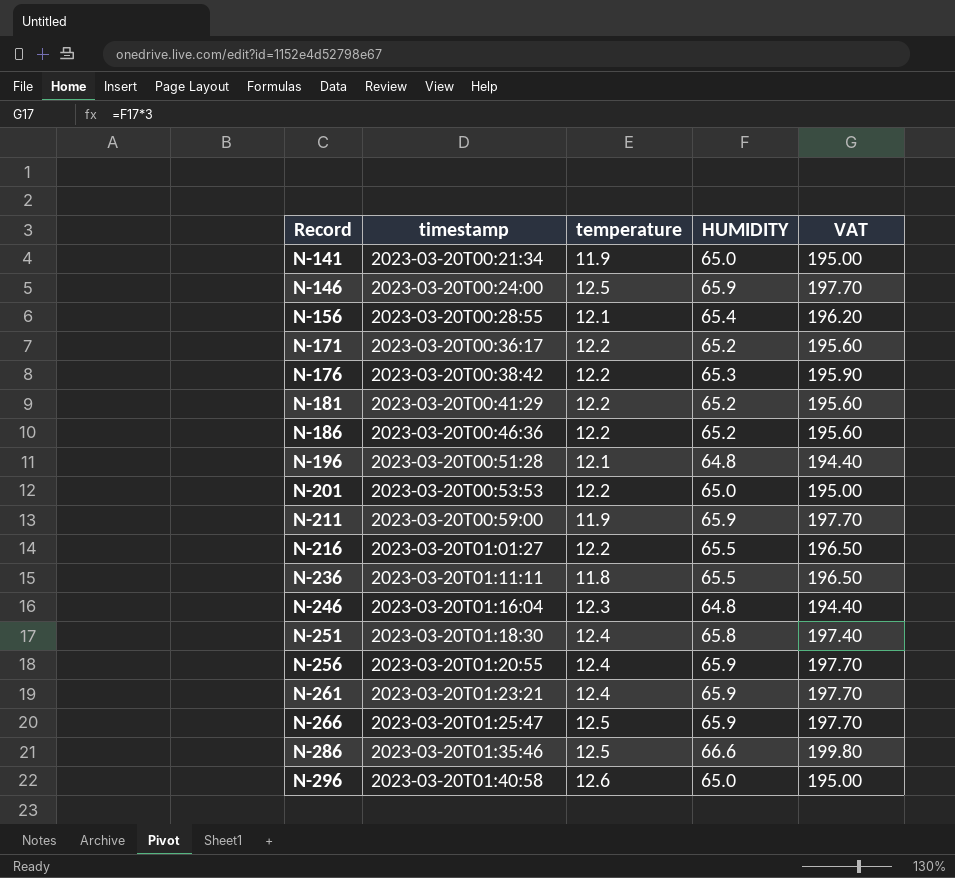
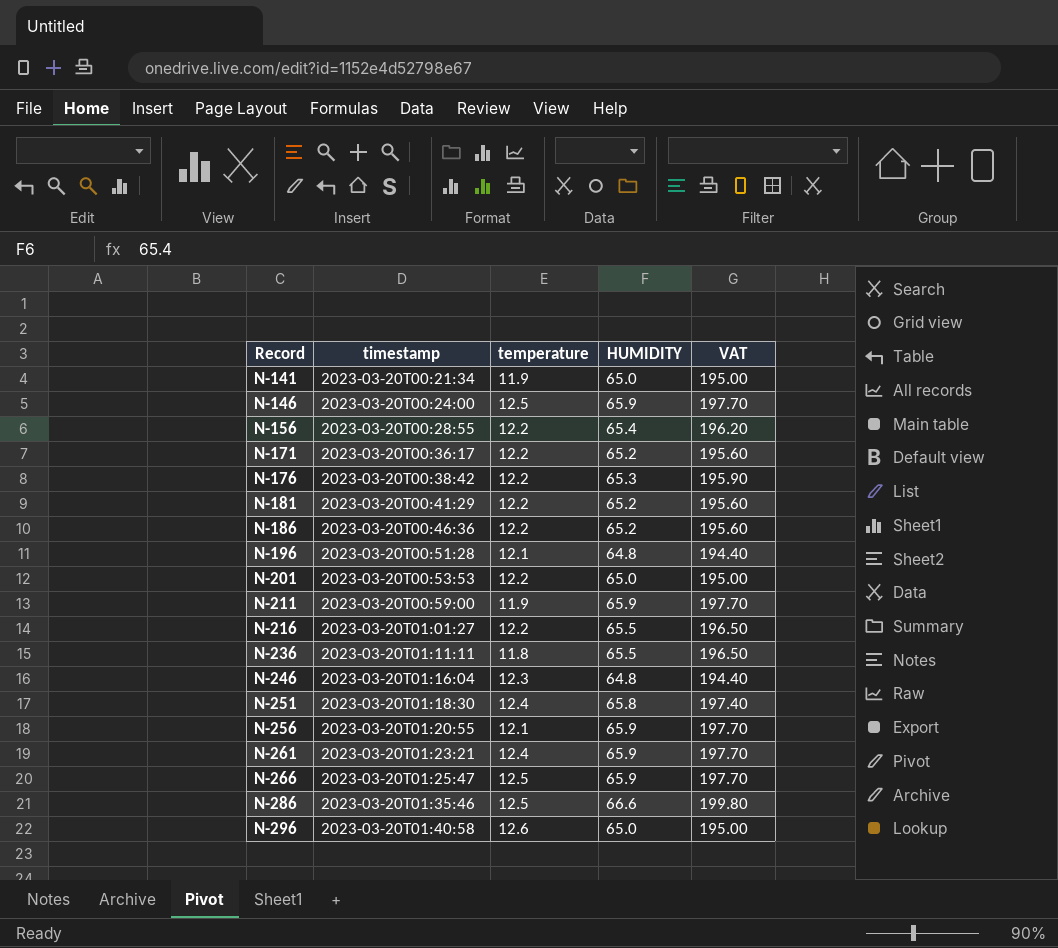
N-156 | temperature: 12.1 -> 12.2
N-256 | temperature: 12.4 -> 12.1

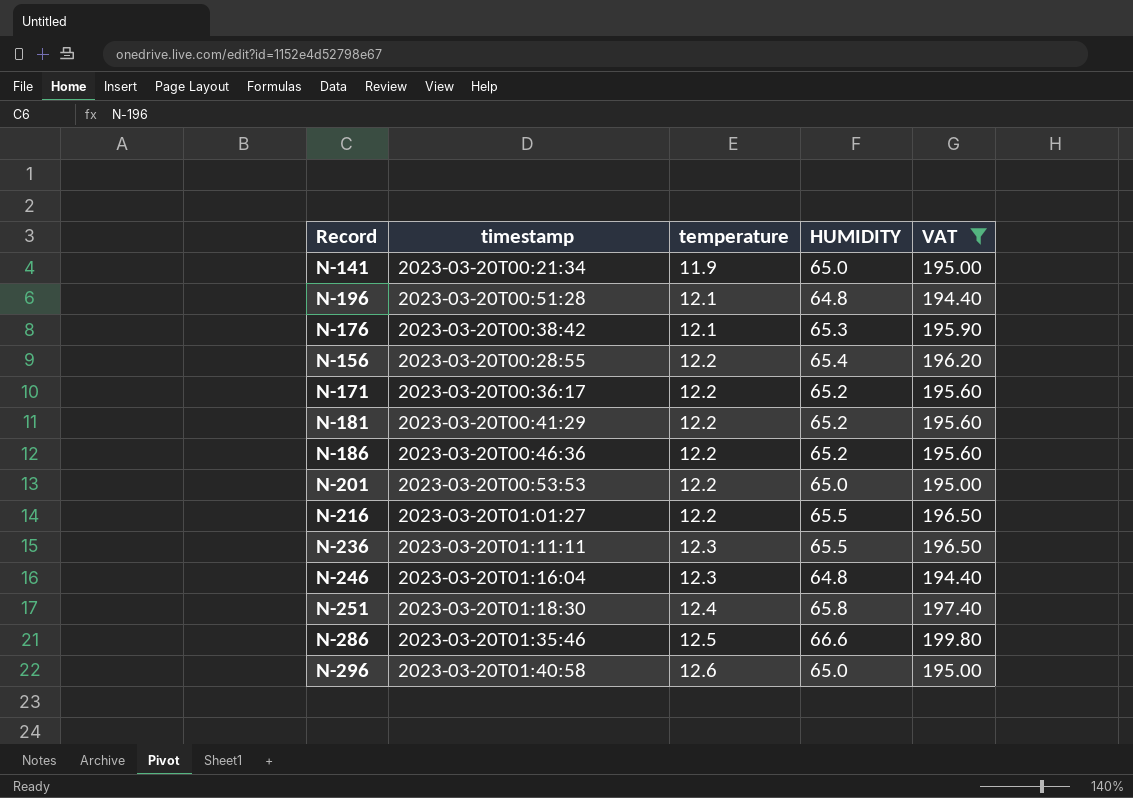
filter: none -> VAT != 197.70
row order: Record ascending -> temperature ascending
N-176 | temperature: 12.2 -> 12.1
N-236 | temperature: 11.8 -> 12.3

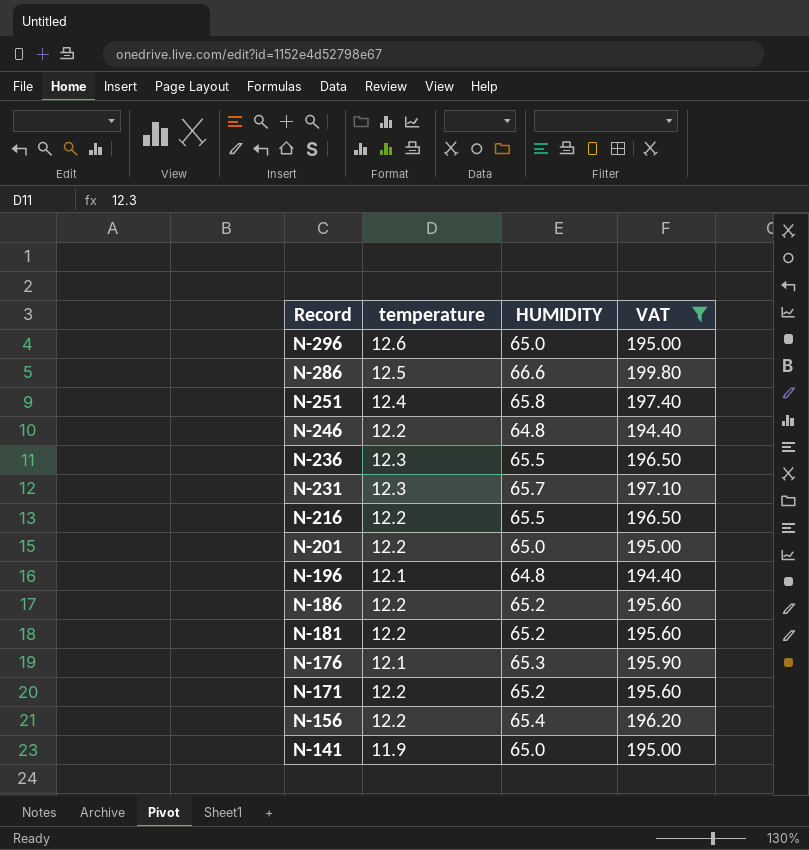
row order: temperature ascending -> Record descending
column timestamp | position: 2 -> none
N-246 | temperature: 12.3 -> 12.2
row N-231: none -> 12.3 | 65.7 | 197.10

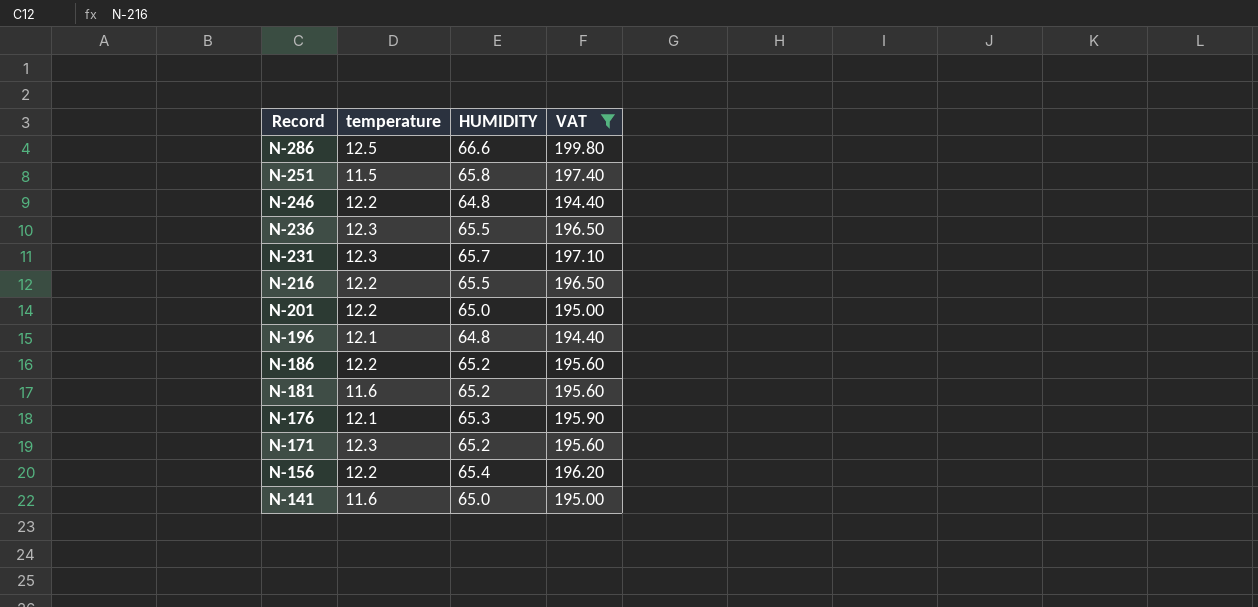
row N-296: 12.6 | 65.0 | 195.00 -> none
N-251 | temperature: 12.4 -> 11.5
N-181 | temperature: 12.2 -> 11.6
N-171 | temperature: 12.2 -> 12.3
N-141 | temperature: 11.9 -> 11.6

